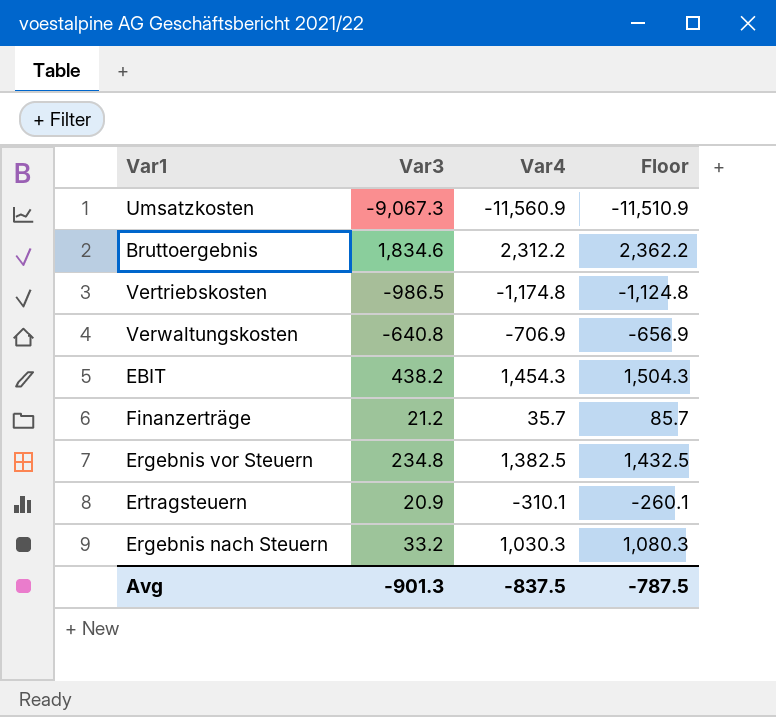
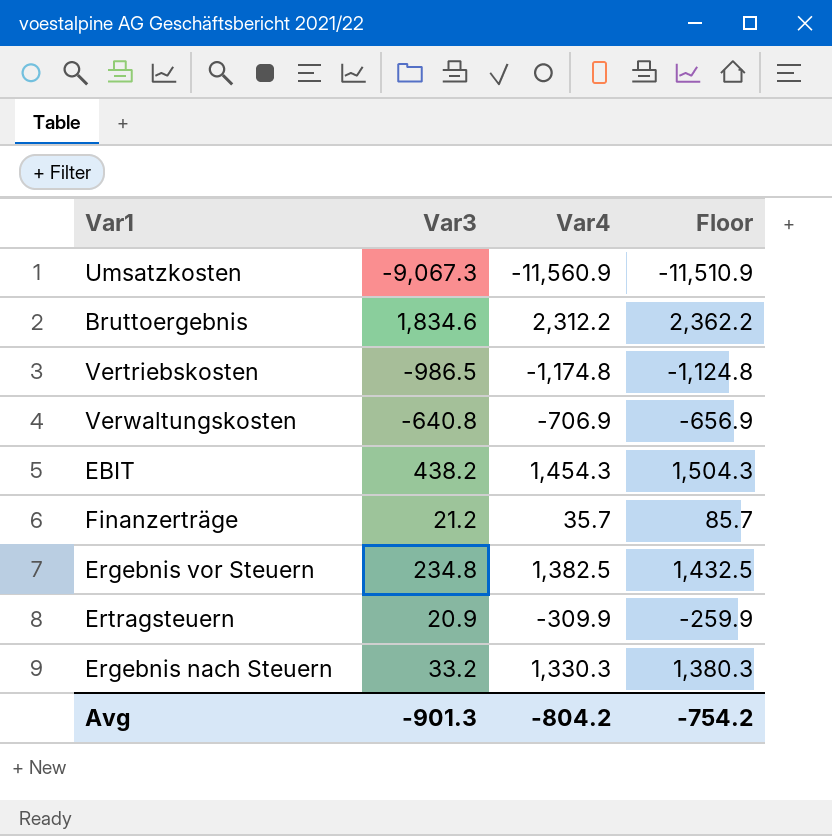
Ertragsteuern | Var4: -310.1 -> -309.9
Ertragsteuern | Floor: -260.1 -> -259.9
Ergebnis nach Steuern | Var4: 1,030.3 -> 1,330.3
Ergebnis nach Steuern | Floor: 1,080.3 -> 1,380.3
Avg | Var4: -837.5 -> -804.2
Avg | Floor: -787.5 -> -754.2

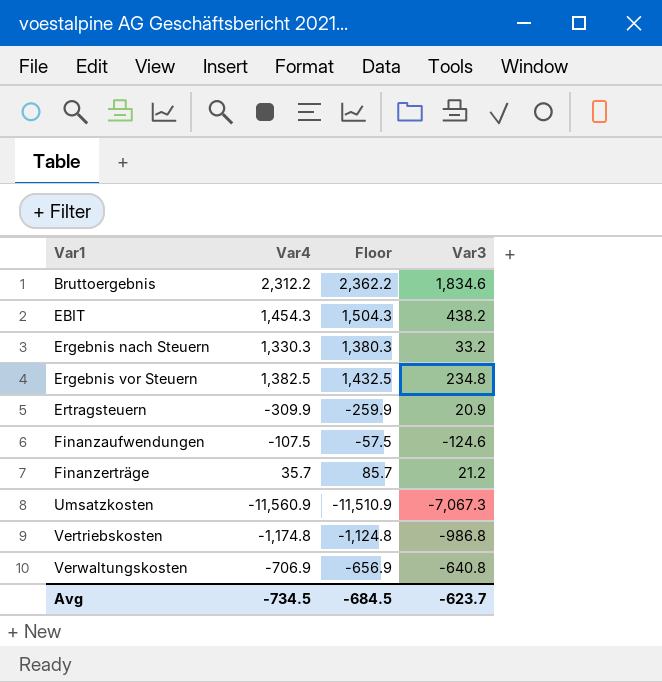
row order: none -> Var1 ascending
column Var3 | position: 2 -> 4
row Finanzaufwendungen: none -> -107.5 | -57.5 | -124.6
Umsatzkosten | Var3: -9,067.3 -> -7,067.3
Vertriebskosten | Var3: -986.5 -> -986.8
Avg | Var4: -804.2 -> -734.5
Avg | Floor: -754.2 -> -684.5
Avg | Var3: -901.3 -> -623.7

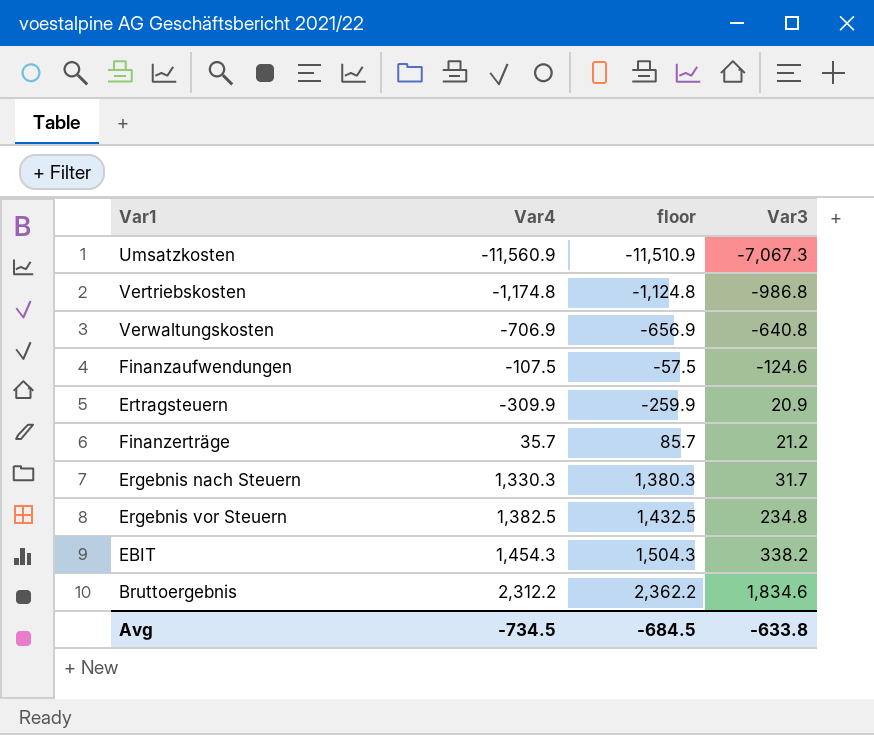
row order: Var1 ascending -> Var3 ascending
column name: Floor -> floor
Ergebnis nach Steuern | Var3: 33.2 -> 31.7
EBIT | Var3: 438.2 -> 338.2
Avg | Var3: -623.7 -> -633.8

